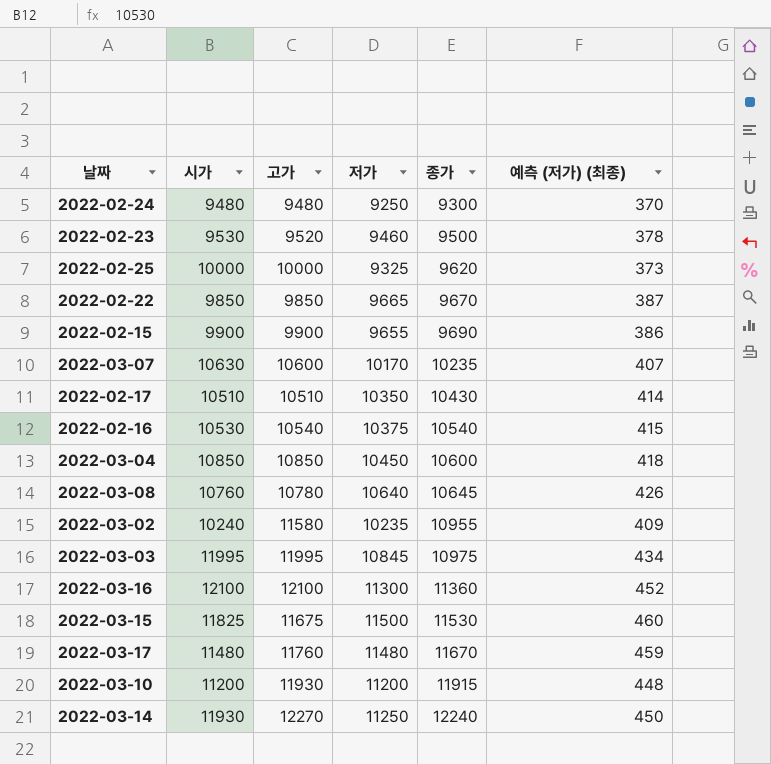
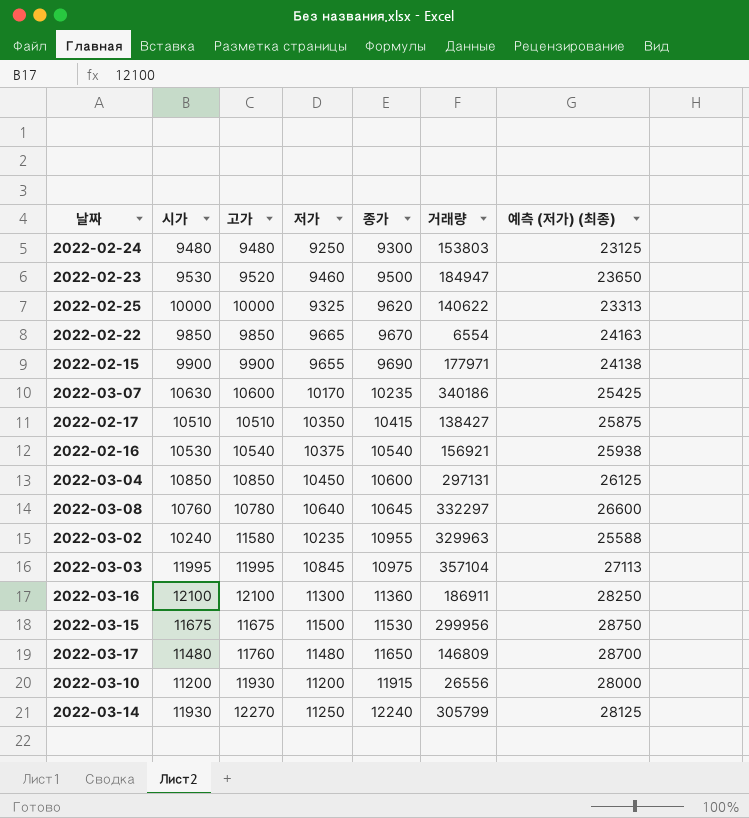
column 거래량 | position: none -> 6
column 예측 (저가) (최종) | formula: [저가] * 0.04 -> [저가] * 2.5
2022-02-17 | 종가: 10430 -> 10415
2022-03-15 | 시가: 11825 -> 11675
2022-03-17 | 종가: 11670 -> 11650

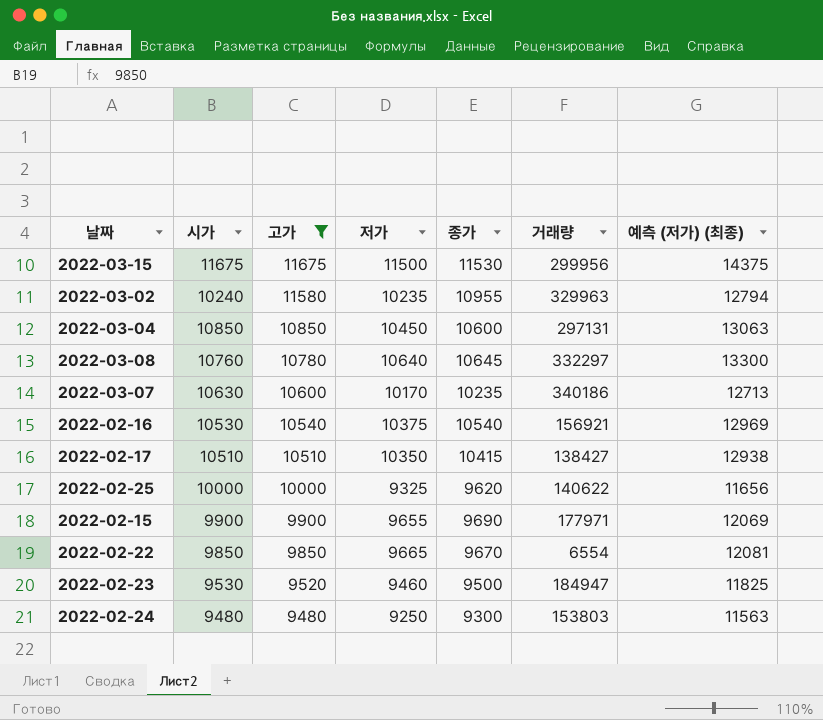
filter: none -> 고가 <= 11675
row order: 종가 ascending -> 고가 descending
column 예측 (저가) (최종) | formula: [저가] * 2.5 -> [저가] * 1.25

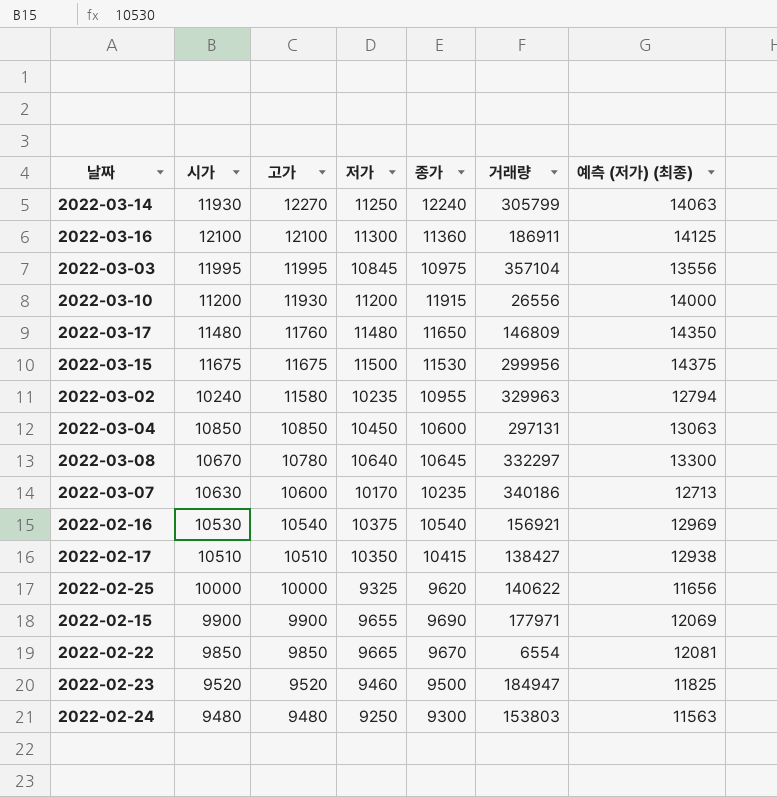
filter: 고가 <= 11675 -> none
2022-03-08 | 시가: 10760 -> 10670
2022-02-23 | 시가: 9530 -> 9520

